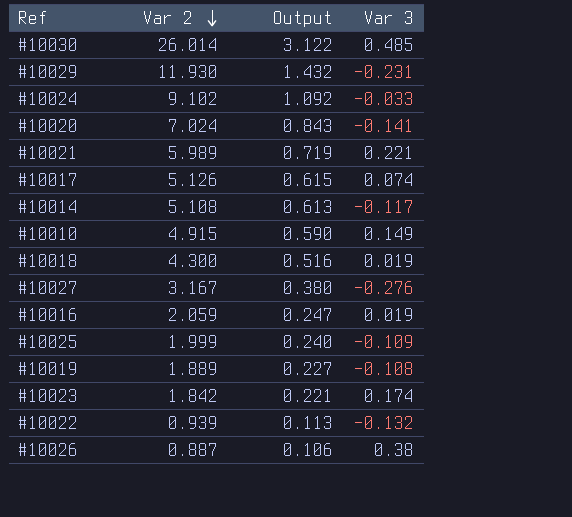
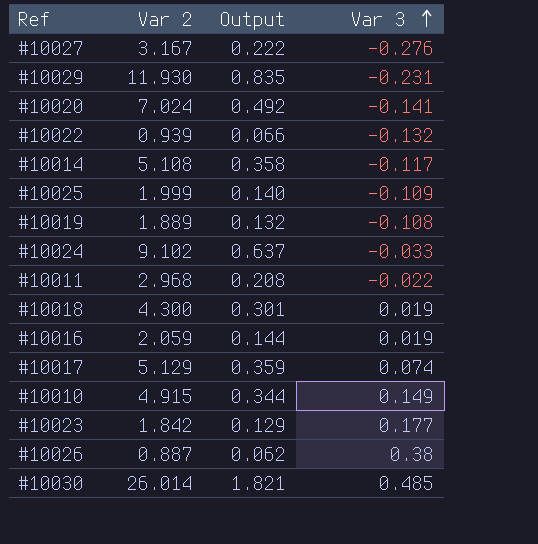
row order: Var 2 descending -> Var 3 ascending
column Output | formula: [Var 2] * 0.12 -> [Var 2] * 0.07
row #10021: 5.989 | 0.719 | 0.221 -> none
row #10011: none -> 2.968 | 0.208 | -0.022
#10017 | Var 2: 5.126 -> 5.129
#10023 | Var 3: 0.174 -> 0.177

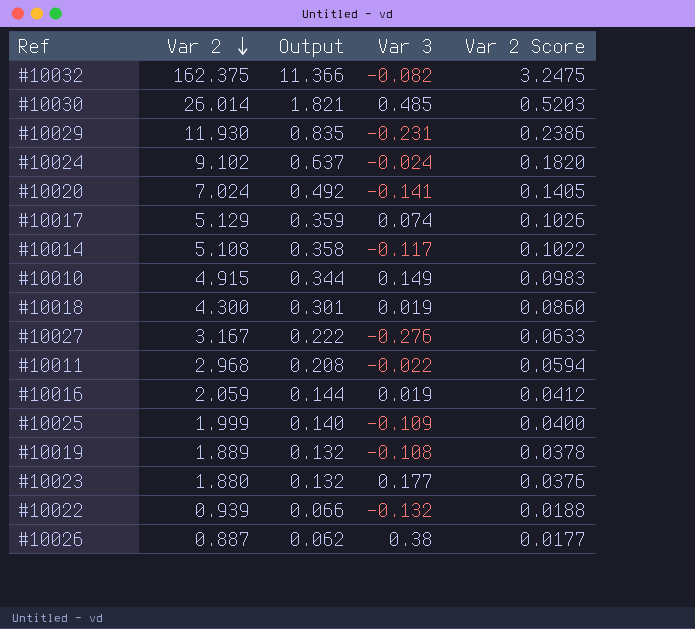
row order: Var 3 ascending -> Var 2 descending
column Var 2 Score | formula: none -> [Var 2] * 0.02
row #10032: none -> 162.375 | 11.366 | -0.082 | 3.2475
#10024 | Var 3: -0.033 -> -0.024
#10023 | Var 2: 1.842 -> 1.880
#10023 | Output: 0.129 -> 0.132

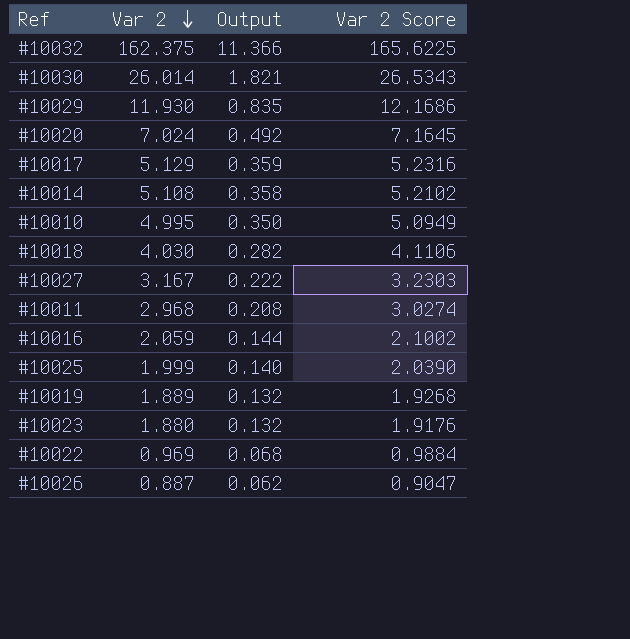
column Var 3 | position: 4 -> none
column Var 2 Score | formula: [Var 2] * 0.02 -> [Var 2] * 1.02
row #10024: 9.102 | 0.637 | -0.024 | 0.1820 -> none
#10010 | Var 2: 4.915 -> 4.995
#10010 | Output: 0.344 -> 0.350
#10018 | Var 2: 4.300 -> 4.030
#10018 | Output: 0.301 -> 0.282
#10022 | Var 2: 0.939 -> 0.969
#10022 | Output: 0.066 -> 0.068

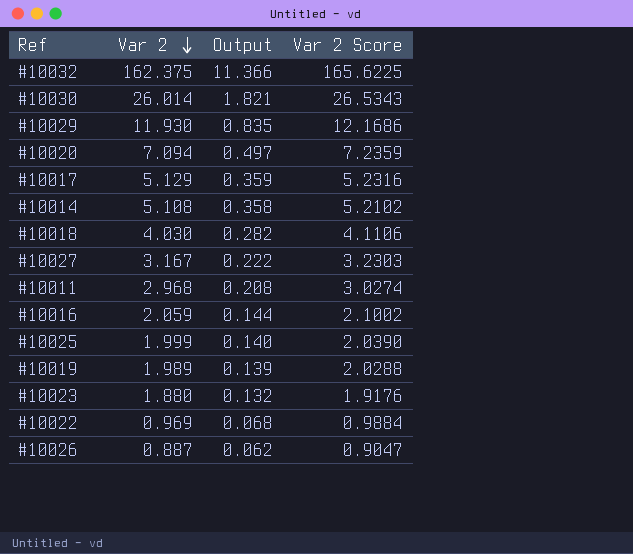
row #10010: 4.995 | 0.350 | 5.0949 -> none
#10020 | Var 2: 7.024 -> 7.094
#10020 | Output: 0.492 -> 0.497
#10020 | Var 2 Score: 7.1645 -> 7.2359
#10019 | Var 2: 1.889 -> 1.989
#10019 | Output: 0.132 -> 0.139
#10019 | Var 2 Score: 1.9268 -> 2.0288

